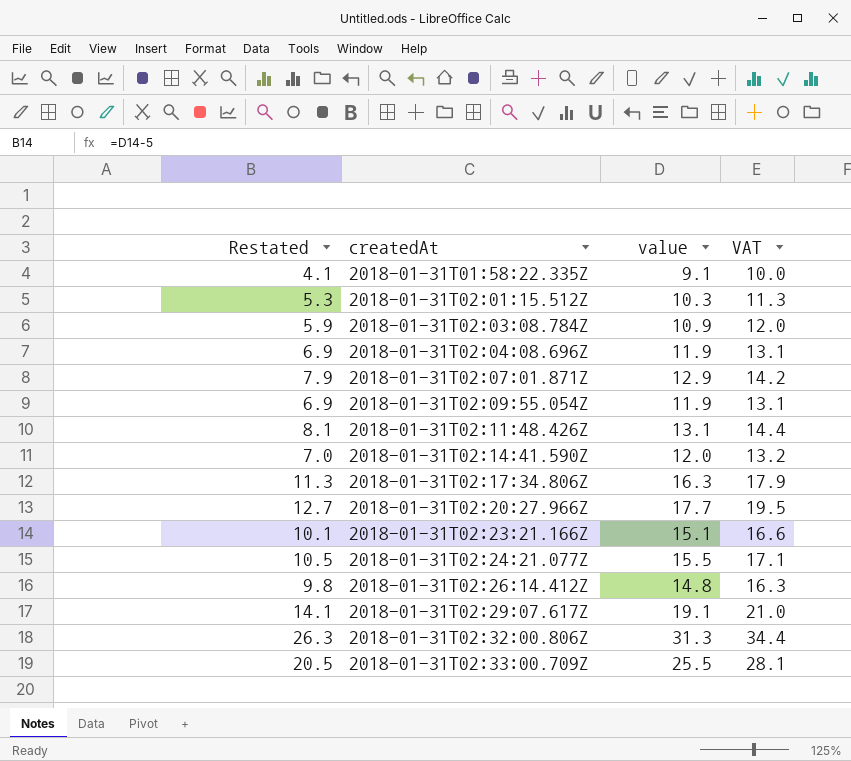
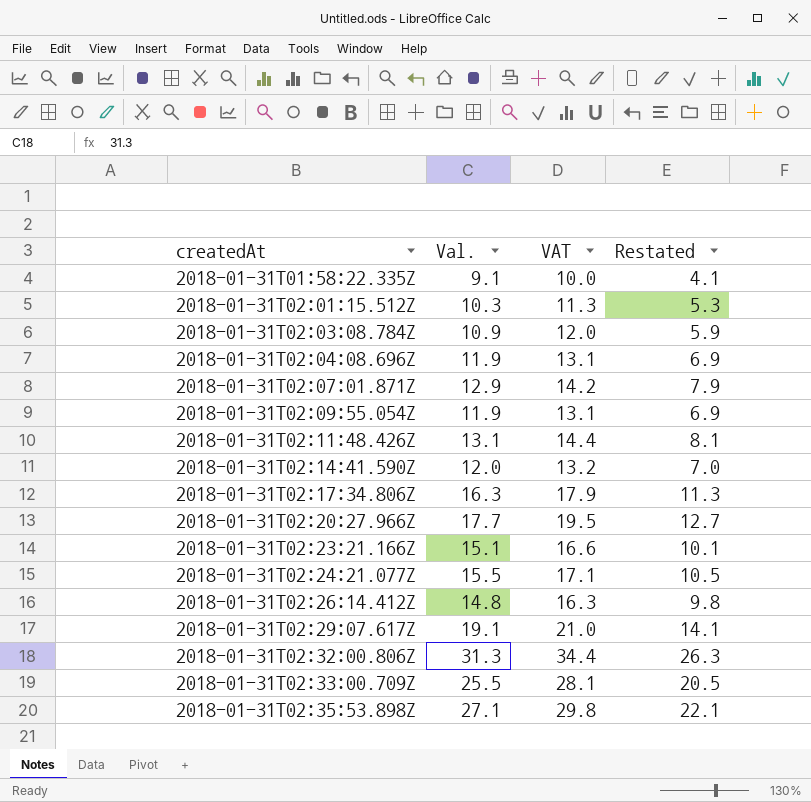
column name: value -> Val.
column Restated | position: 1 -> 4
row 2018-01-31T02:35:53.898Z: none -> 27.1 | 29.8 | 22.1

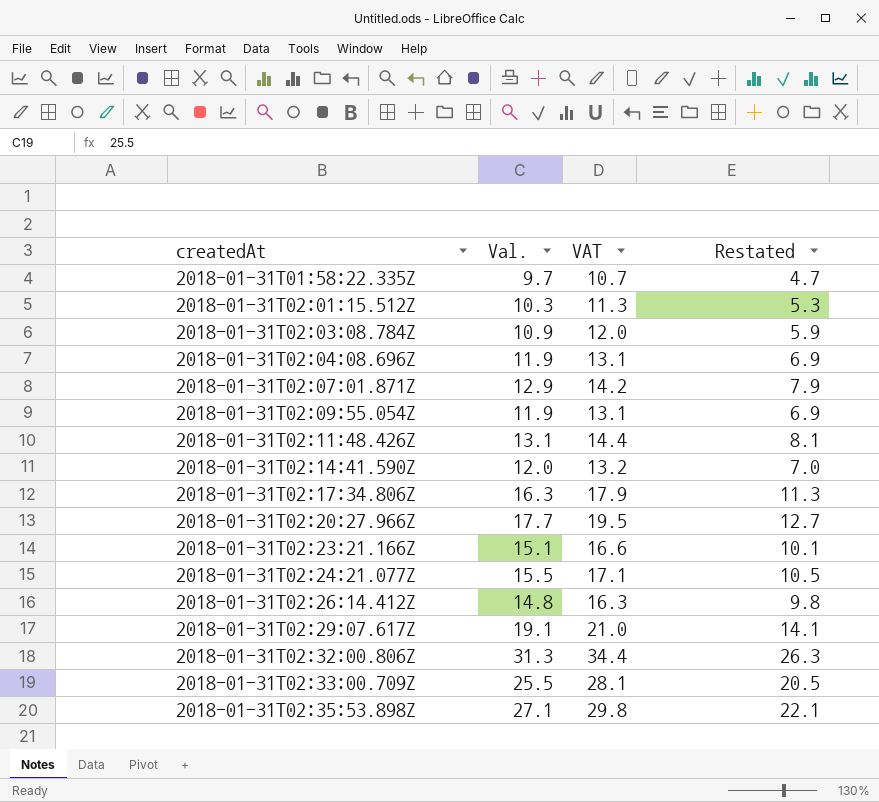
2018-01-31T01:58:22.335Z | Val.: 9.1 -> 9.7
2018-01-31T01:58:22.335Z | VAT: 10.0 -> 10.7
2018-01-31T01:58:22.335Z | Restated: 4.1 -> 4.7

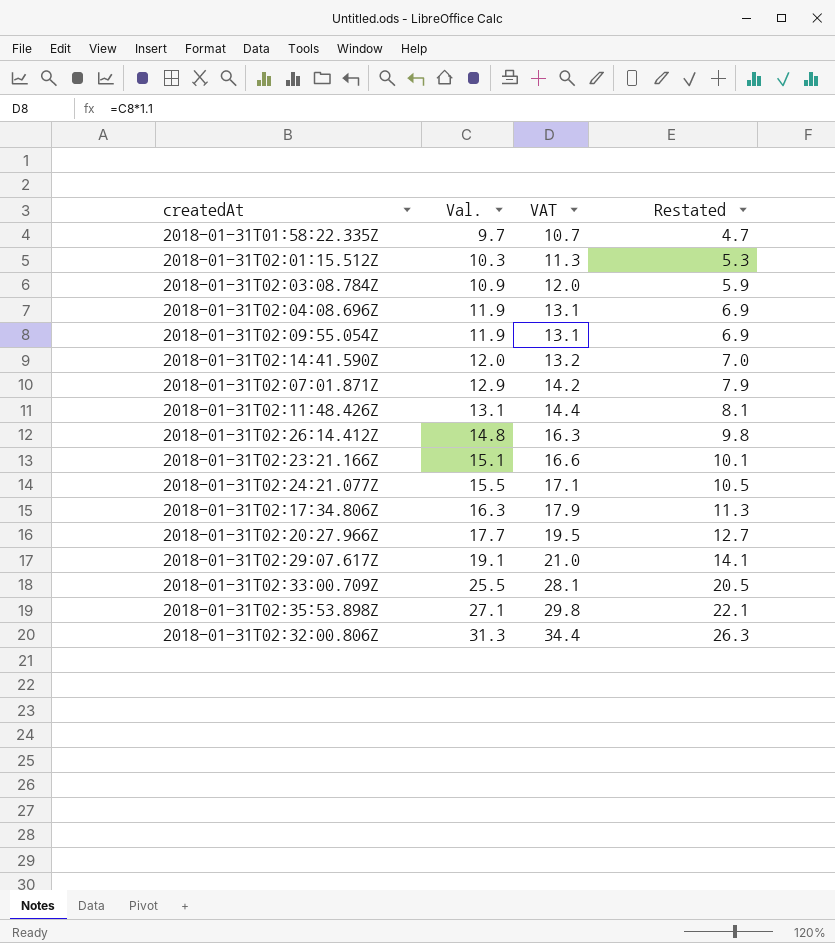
row order: createdAt ascending -> Val. ascending

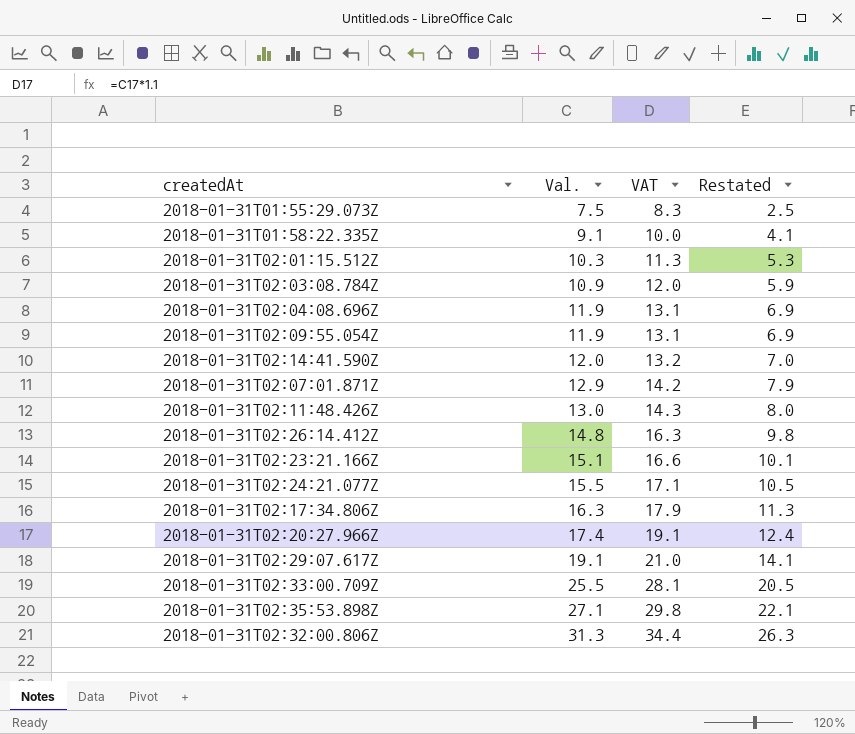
row 2018-01-31T01:55:29.073Z: none -> 7.5 | 8.3 | 2.5
2018-01-31T01:58:22.335Z | Val.: 9.7 -> 9.1
2018-01-31T01:58:22.335Z | VAT: 10.7 -> 10.0
2018-01-31T01:58:22.335Z | Restated: 4.7 -> 4.1
2018-01-31T02:11:48.426Z | Val.: 13.1 -> 13.0
2018-01-31T02:11:48.426Z | VAT: 14.4 -> 14.3
2018-01-31T02:11:48.426Z | Restated: 8.1 -> 8.0
2018-01-31T02:20:27.966Z | Val.: 17.7 -> 17.4
2018-01-31T02:20:27.966Z | VAT: 19.5 -> 19.1
2018-01-31T02:20:27.966Z | Restated: 12.7 -> 12.4

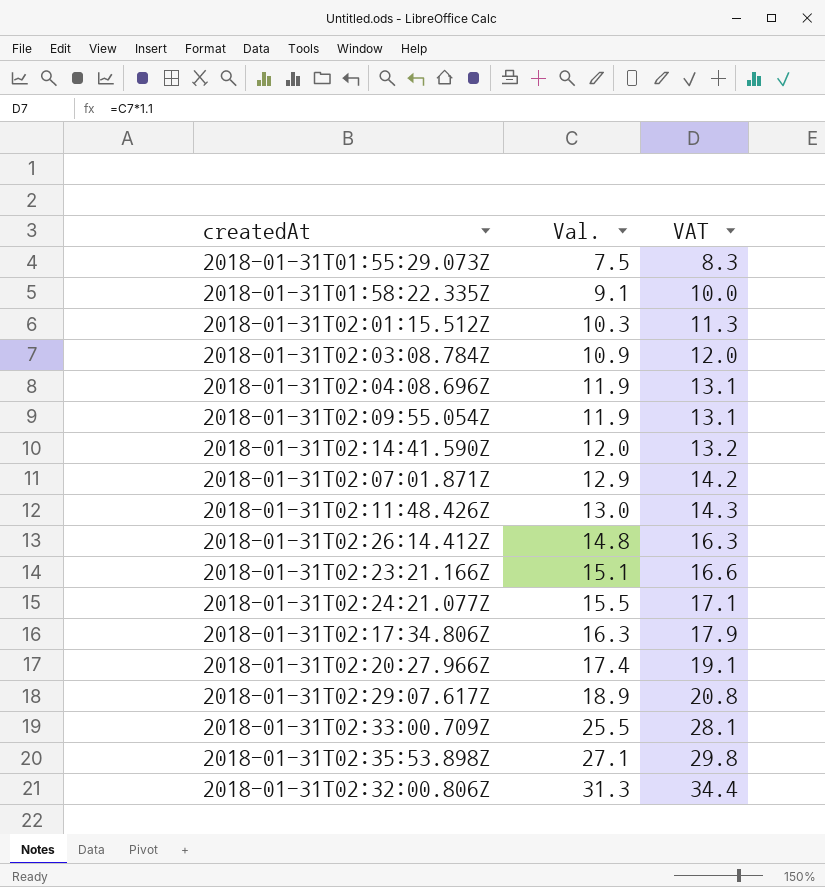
column Restated | formula: [Val.] - 5 -> none
2018-01-31T02:29:07.617Z | Val.: 19.1 -> 18.9
2018-01-31T02:29:07.617Z | VAT: 21.0 -> 20.8

